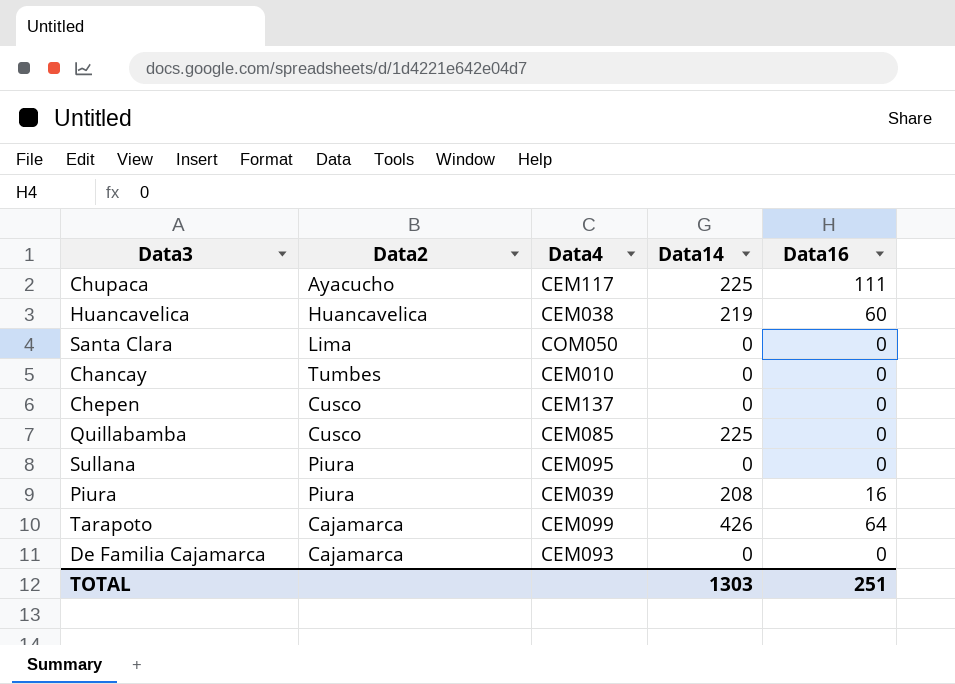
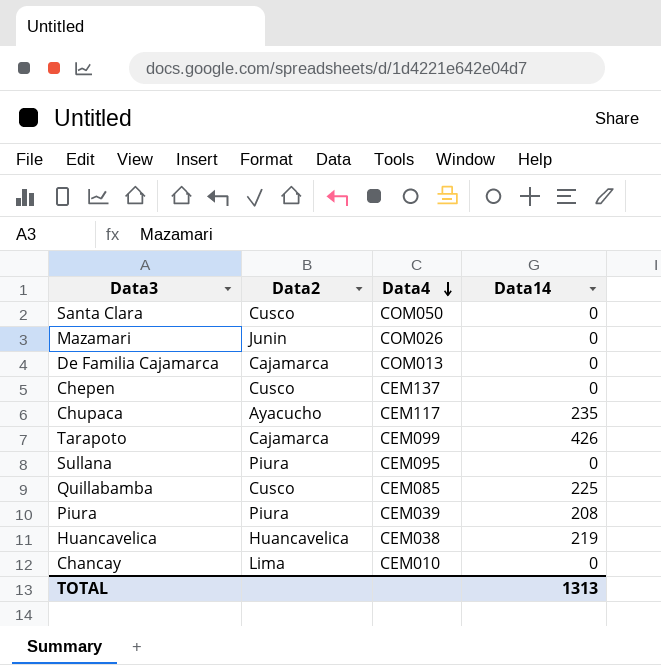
row order: none -> Data4 descending
column Data16 | position: 5 -> none
Santa Clara | Data2: Lima -> Cusco
row Mazamari: none -> Junin | COM026 | 0
De Familia Cajamarca | Data4: CEM093 -> COM013
Chupaca | Data14: 225 -> 235
Chancay | Data2: Tumbes -> Lima
TOTAL | Data14: 1303 -> 1313

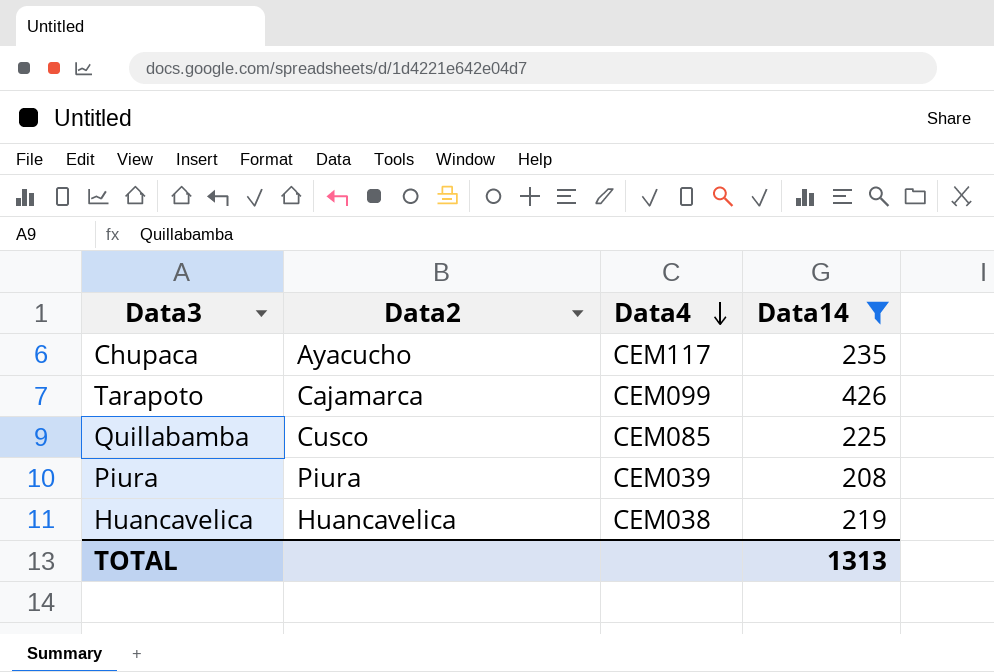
filter: none -> Data14 != 0

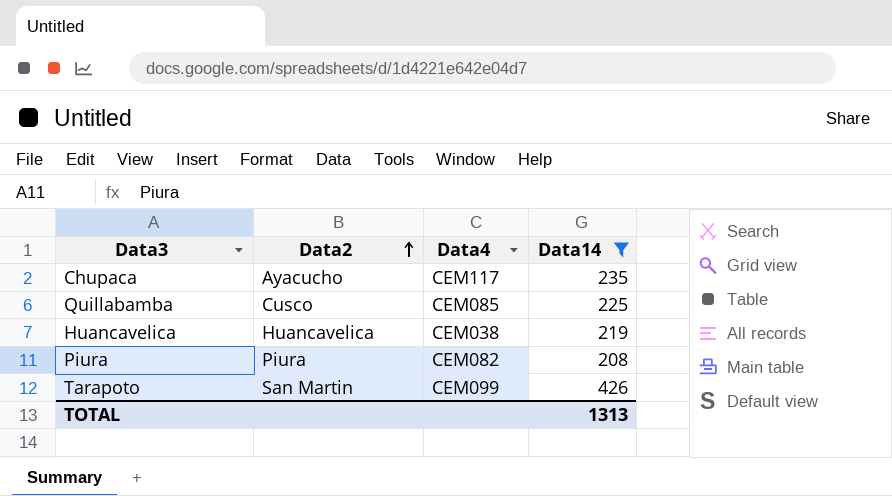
row order: Data4 descending -> Data2 ascending
Piura | Data4: CEM039 -> CEM082
Tarapoto | Data2: Cajamarca -> San Martin

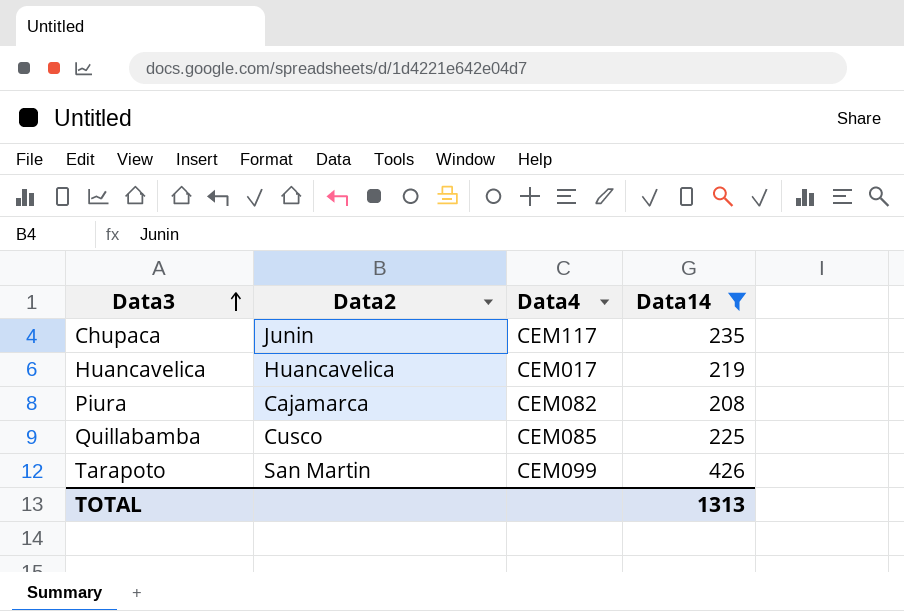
row order: Data2 ascending -> Data3 ascending
Chupaca | Data2: Ayacucho -> Junin
Huancavelica | Data4: CEM038 -> CEM017
Piura | Data2: Piura -> Cajamarca

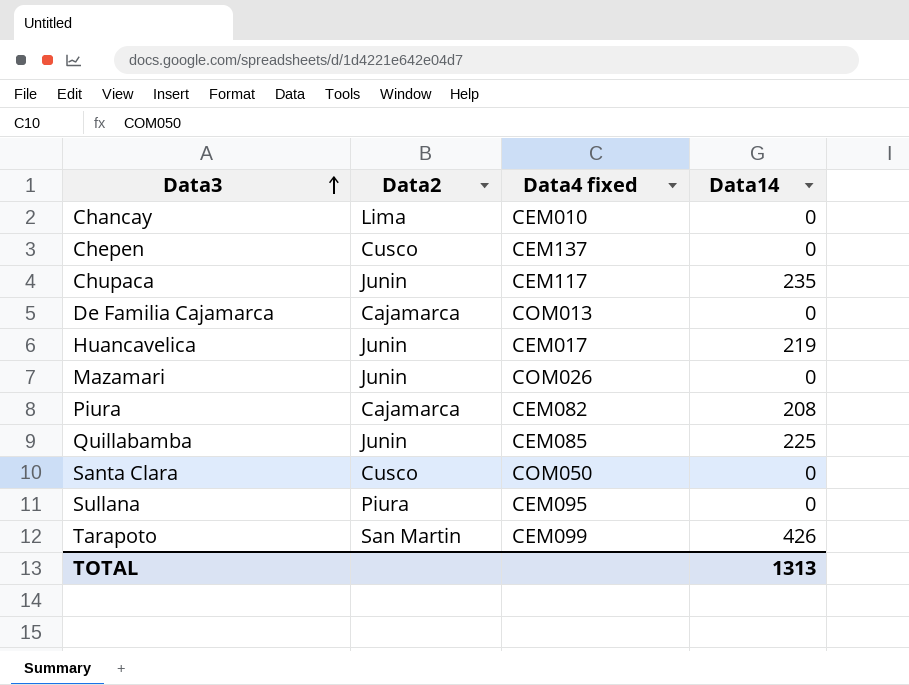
filter: Data14 != 0 -> none
column name: Data4 -> Data4 fixed
Huancavelica | Data2: Huancavelica -> Junin
Quillabamba | Data2: Cusco -> Junin

